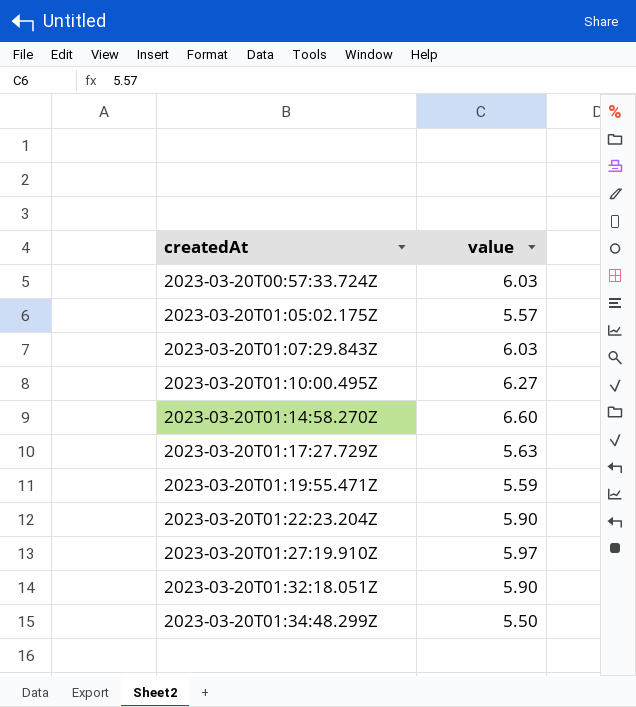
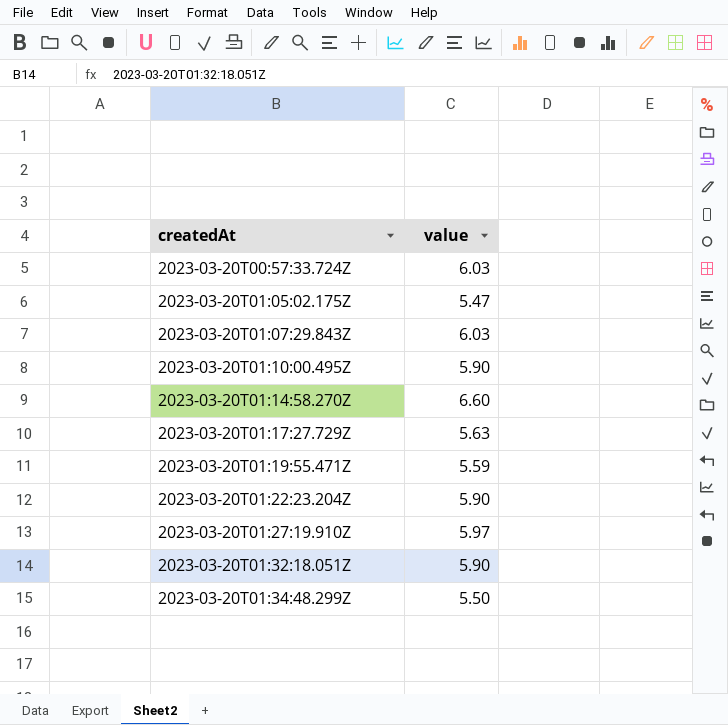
2023-03-20T01:05:02.175Z | value: 5.57 -> 5.47
2023-03-20T01:10:00.495Z | value: 6.27 -> 5.90

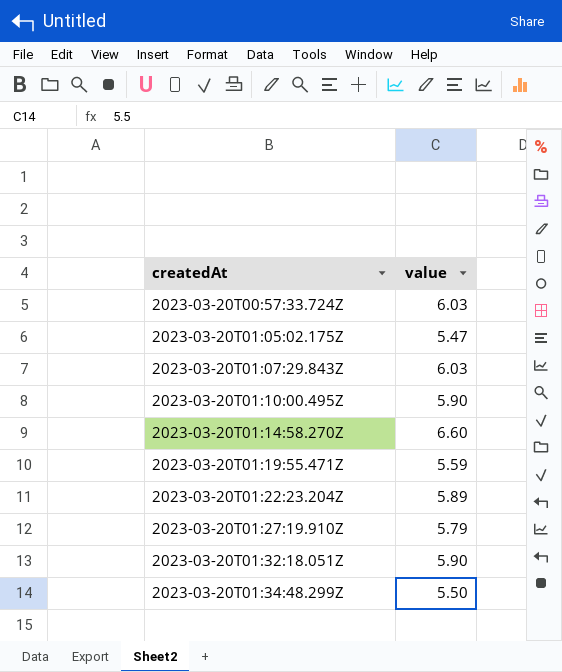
row 2023-03-20T01:17:27.729Z: 5.63 -> none
2023-03-20T01:22:23.204Z | value: 5.90 -> 5.89
2023-03-20T01:27:19.910Z | value: 5.97 -> 5.79

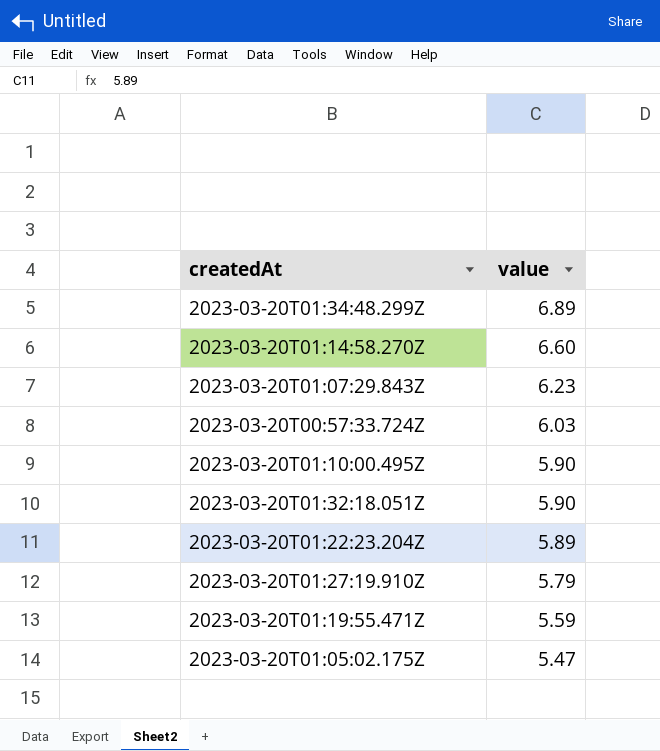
row order: createdAt ascending -> value descending
2023-03-20T01:34:48.299Z | value: 5.50 -> 6.89
2023-03-20T01:07:29.843Z | value: 6.03 -> 6.23

